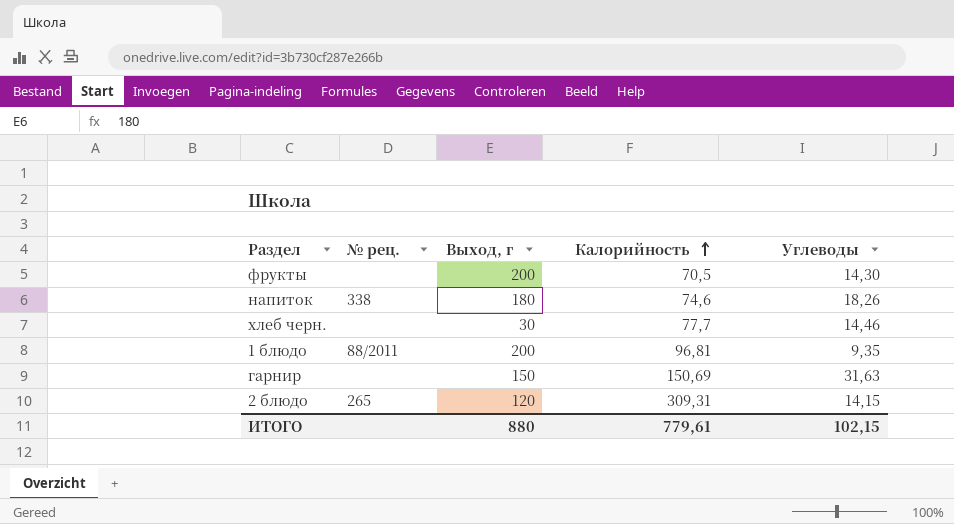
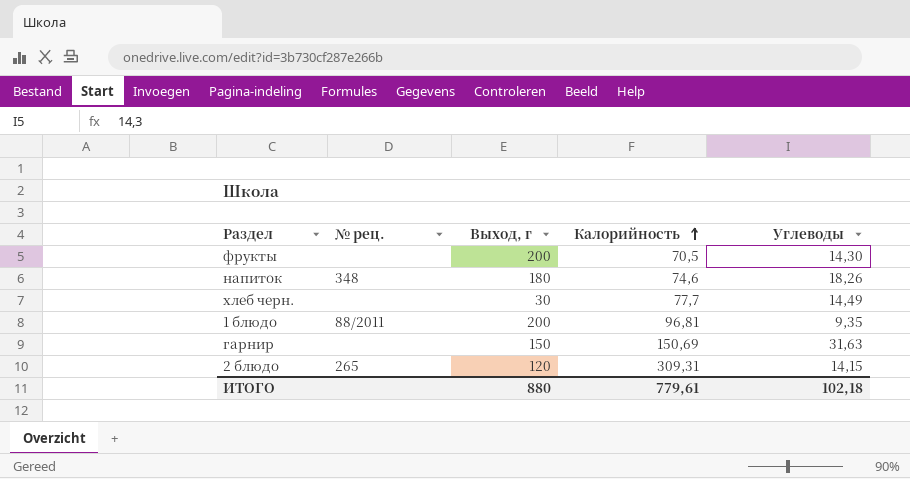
напиток | № рец.: 338 -> 348
хлеб черн. | Углеводы: 14,46 -> 14,49
ИТОГО | Углеводы: 102,15 -> 102,18

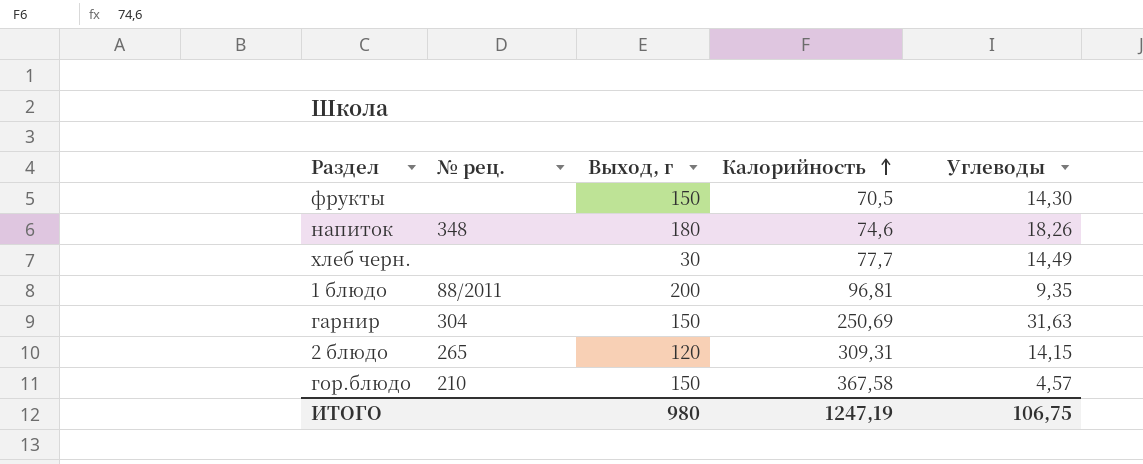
фрукты | Выход, г: 200 -> 150
гарнир | № рец.: none -> 304
гарнир | Калорийность: 150,69 -> 250,69
row гор.блюдо: none -> 210 | 150 | 367,58 | 4,57
ИТОГО | Выход, г: 880 -> 980
ИТОГО | Калорийность: 779,61 -> 1247,19
ИТОГО | Углеводы: 102,18 -> 106,75

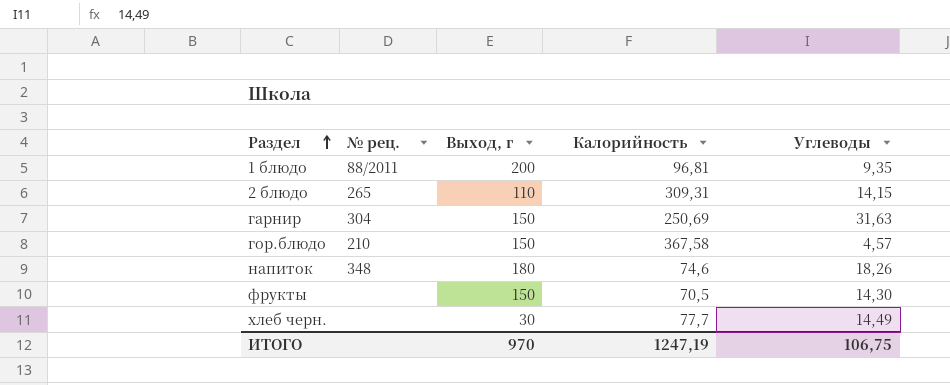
row order: Калорийность ascending -> Раздел ascending
2 блюдо | Выход, г: 120 -> 110
ИТОГО | Выход, г: 980 -> 970

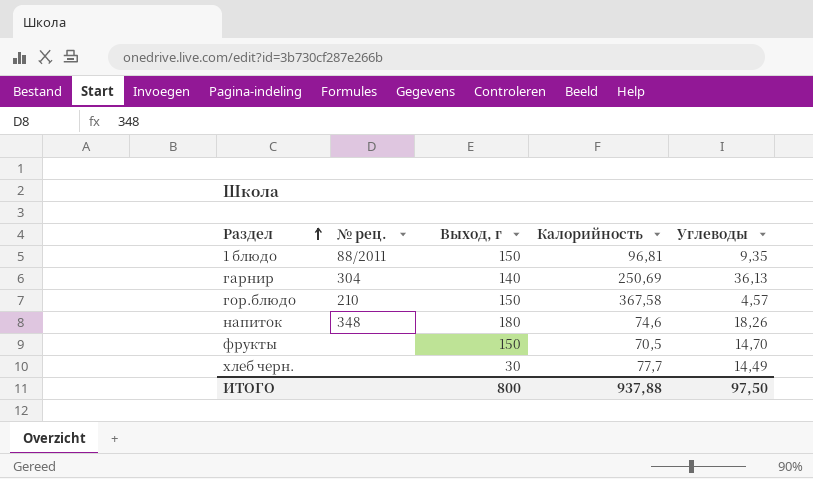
row 2 блюдо: 265 | 110 | 309,31 | 14,15 -> none
1 блюдо | Выход, г: 200 -> 150
гарнир | Выход, г: 150 -> 140
гарнир | Углеводы: 31,63 -> 36,13
фрукты | Углеводы: 14,30 -> 14,70
ИТОГО | Выход, г: 970 -> 800
ИТОГО | Калорийность: 1247,19 -> 937,88
ИТОГО | Углеводы: 106,75 -> 97,50

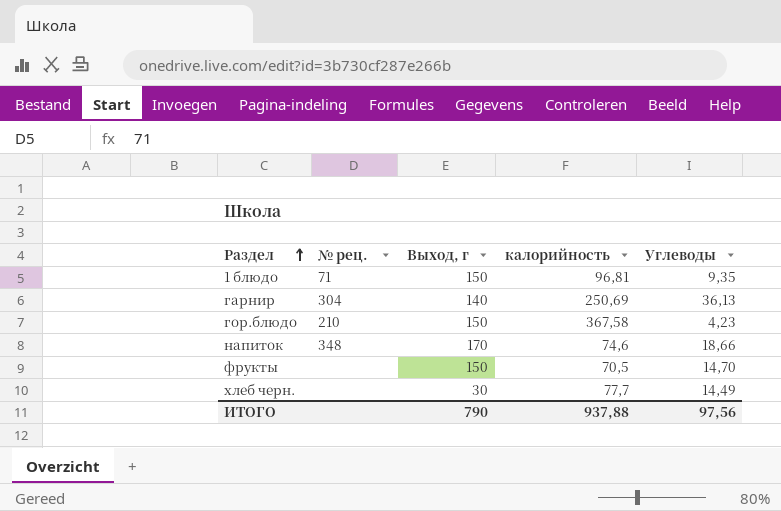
column name: Калорийность -> калорийность
1 блюдо | № рец.: 88/2011 -> 71
гор.блюдо | Углеводы: 4,57 -> 4,23
напиток | Выход, г: 180 -> 170
напиток | Углеводы: 18,26 -> 18,66
ИТОГО | Выход, г: 800 -> 790
ИТОГО | Углеводы: 97,50 -> 97,56

